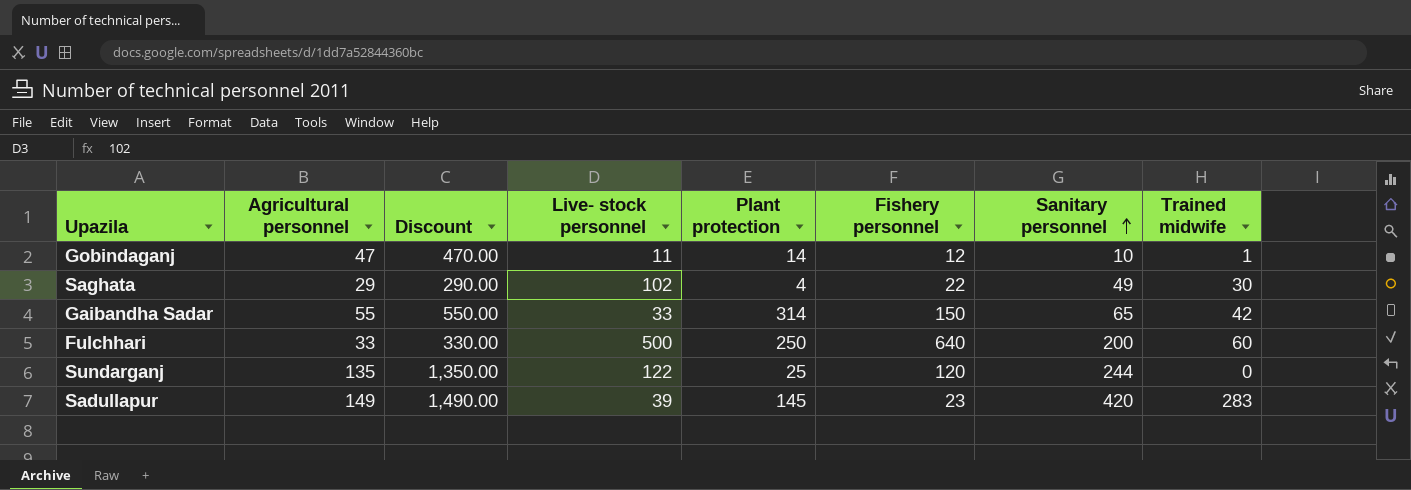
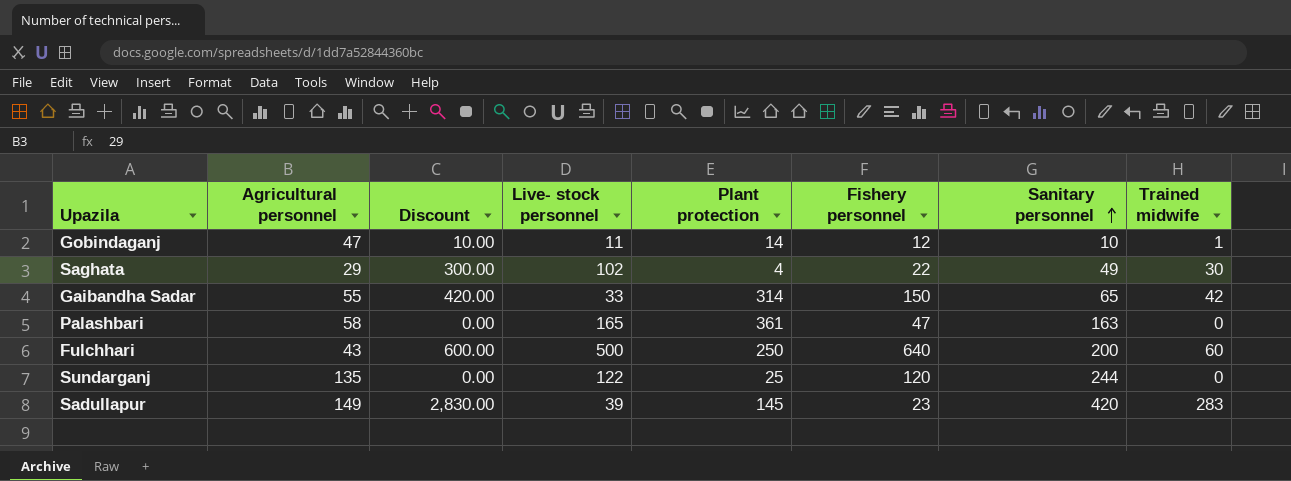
column Discount | formula: [Agricultural personnel] * 10 -> [Trained midwife] * 10
row Palashbari: none -> 58 | 0.00 | 165 | 361 | 47 | 163 | 0
Fulchhari | Agricultural personnel: 33 -> 43

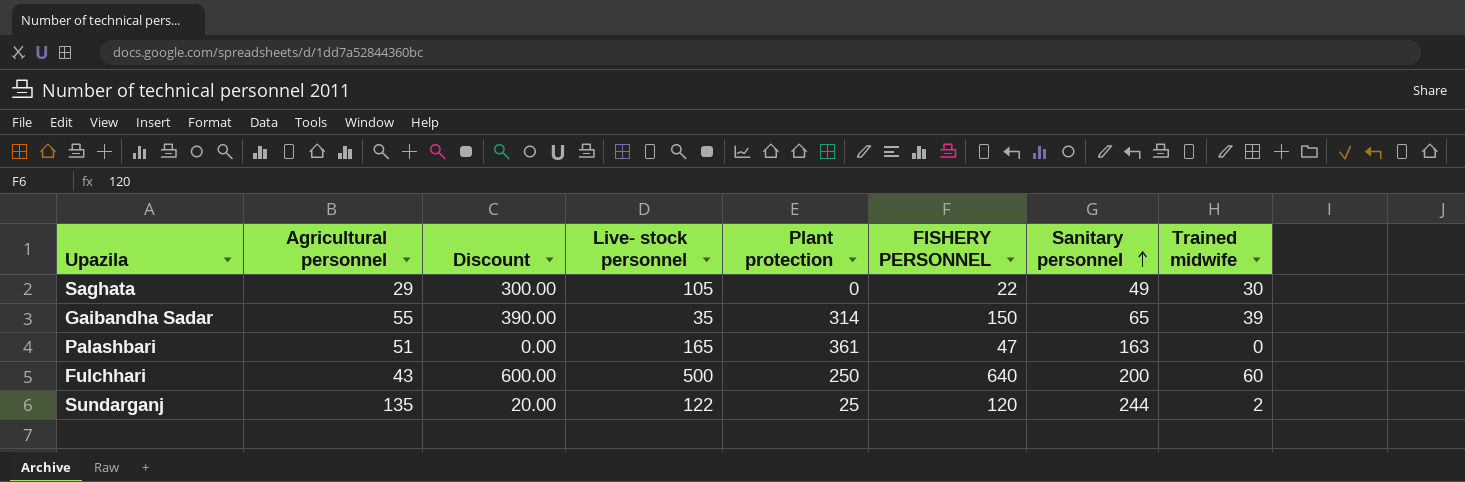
column name: Fishery personnel -> FISHERY PERSONNEL
row Gobindaganj: 47 | 10.00 | 11 | 14 | 12 | 10 | 1 -> none
row Sadullapur: 149 | 2,830.00 | 39 | 145 | 23 | 420 | 283 -> none
Saghata | Live- stock personnel: 102 -> 105
Saghata | Plant protection: 4 -> 0
Gaibandha Sadar | Discount: 420.00 -> 390.00
Gaibandha Sadar | Live- stock personnel: 33 -> 35
Gaibandha Sadar | Trained midwife: 42 -> 39
Palashbari | Agricultural personnel: 58 -> 51
Sundarganj | Discount: 0.00 -> 20.00
Sundarganj | Trained midwife: 0 -> 2

